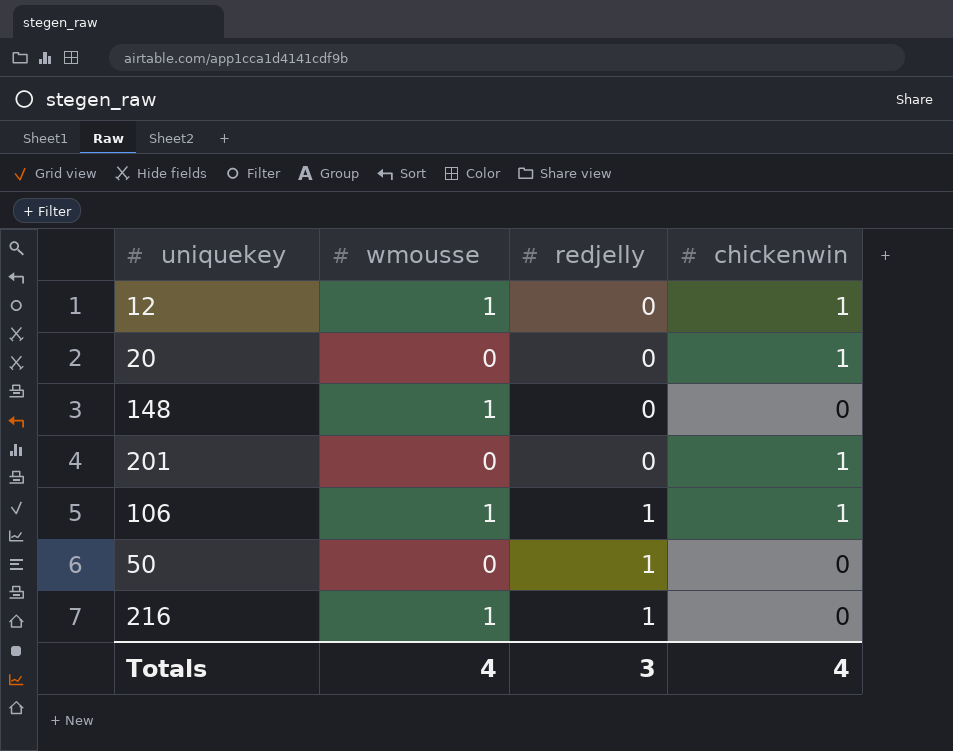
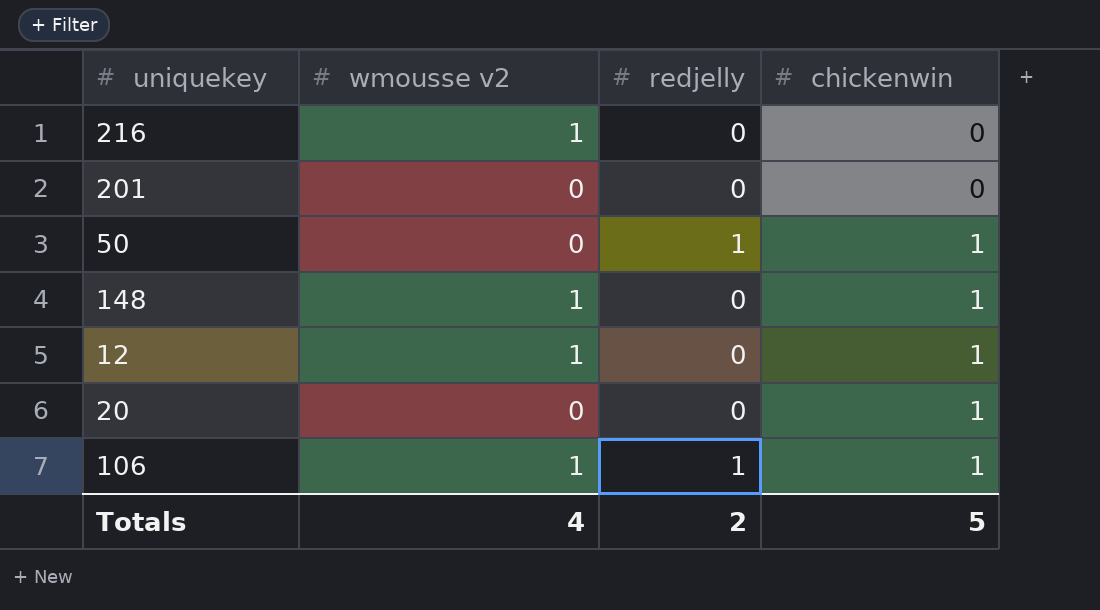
row order: redjelly ascending -> chickenwin ascending
column name: wmousse -> wmousse v2
216 | redjelly: 1 -> 0
201 | chickenwin: 1 -> 0
50 | chickenwin: 0 -> 1
148 | chickenwin: 0 -> 1
Totals | redjelly: 3 -> 2
Totals | chickenwin: 4 -> 5

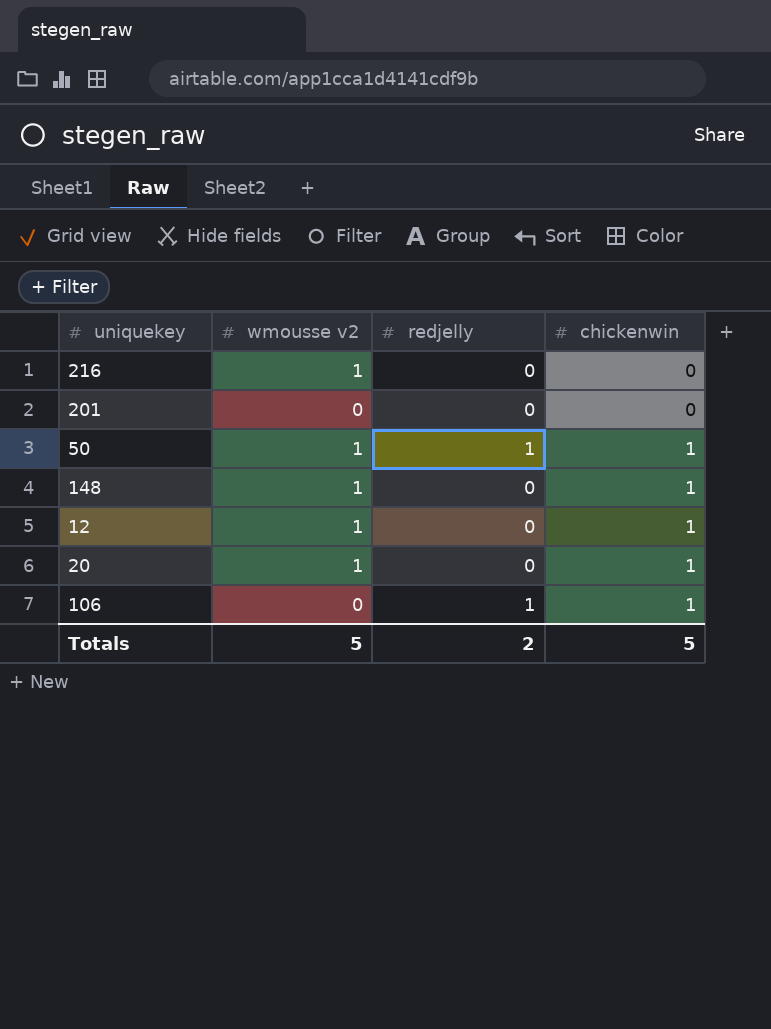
50 | wmousse v2: 0 -> 1
20 | wmousse v2: 0 -> 1
106 | wmousse v2: 1 -> 0
Totals | wmousse v2: 4 -> 5

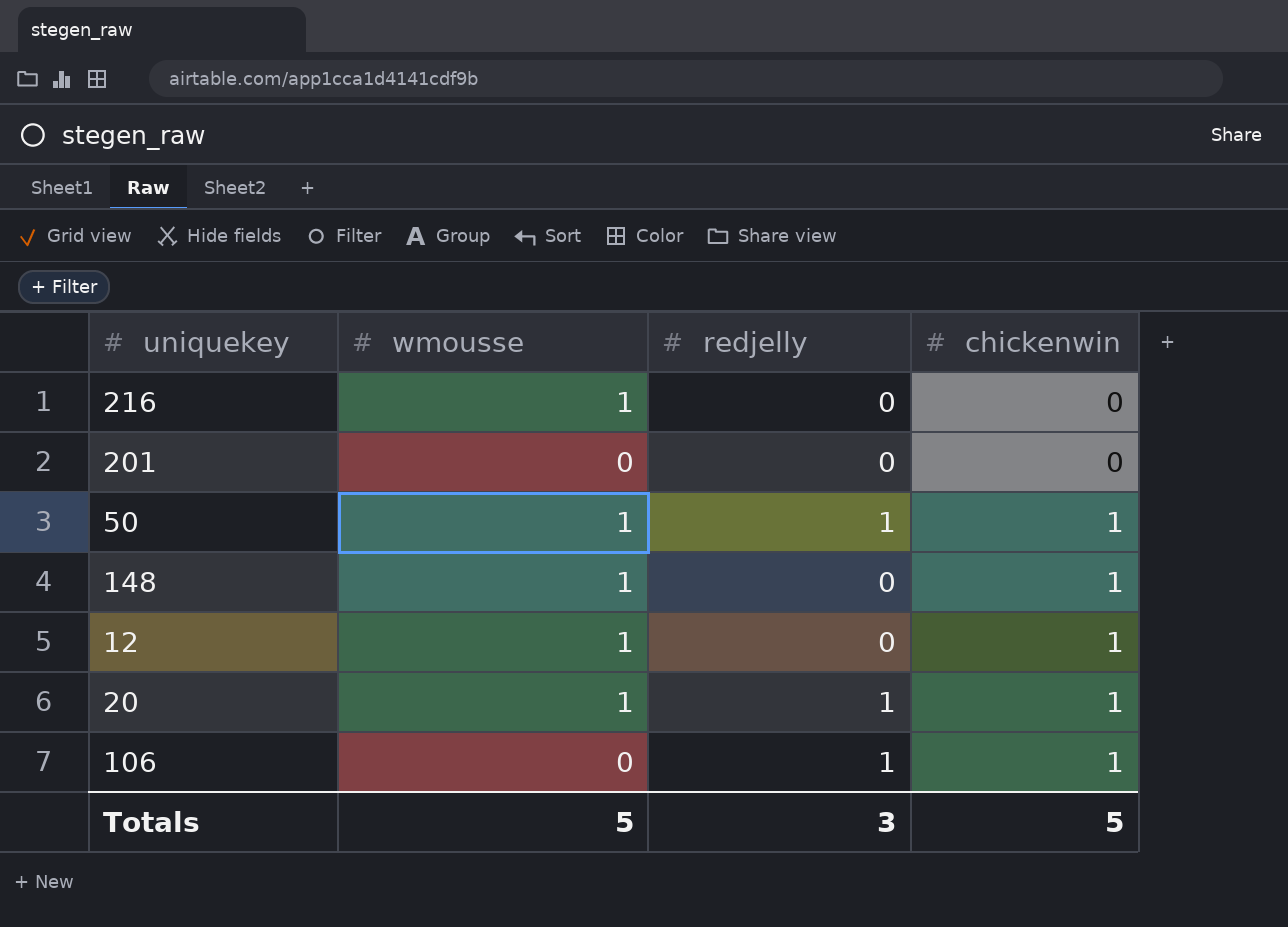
column name: wmousse v2 -> wmousse
20 | redjelly: 0 -> 1
Totals | redjelly: 2 -> 3

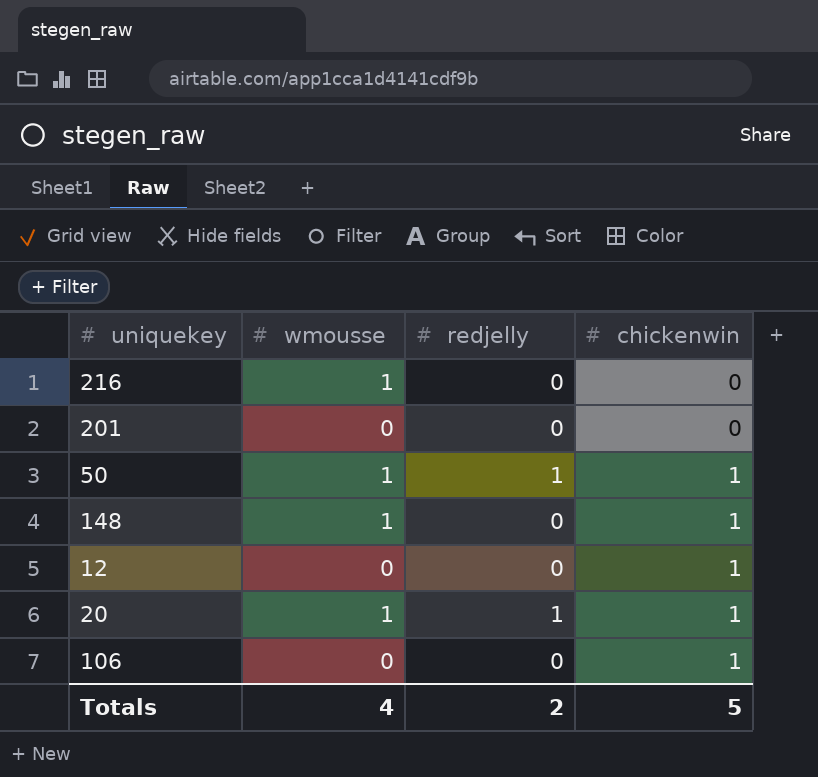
12 | wmousse: 1 -> 0
106 | redjelly: 1 -> 0
Totals | wmousse: 5 -> 4
Totals | redjelly: 3 -> 2

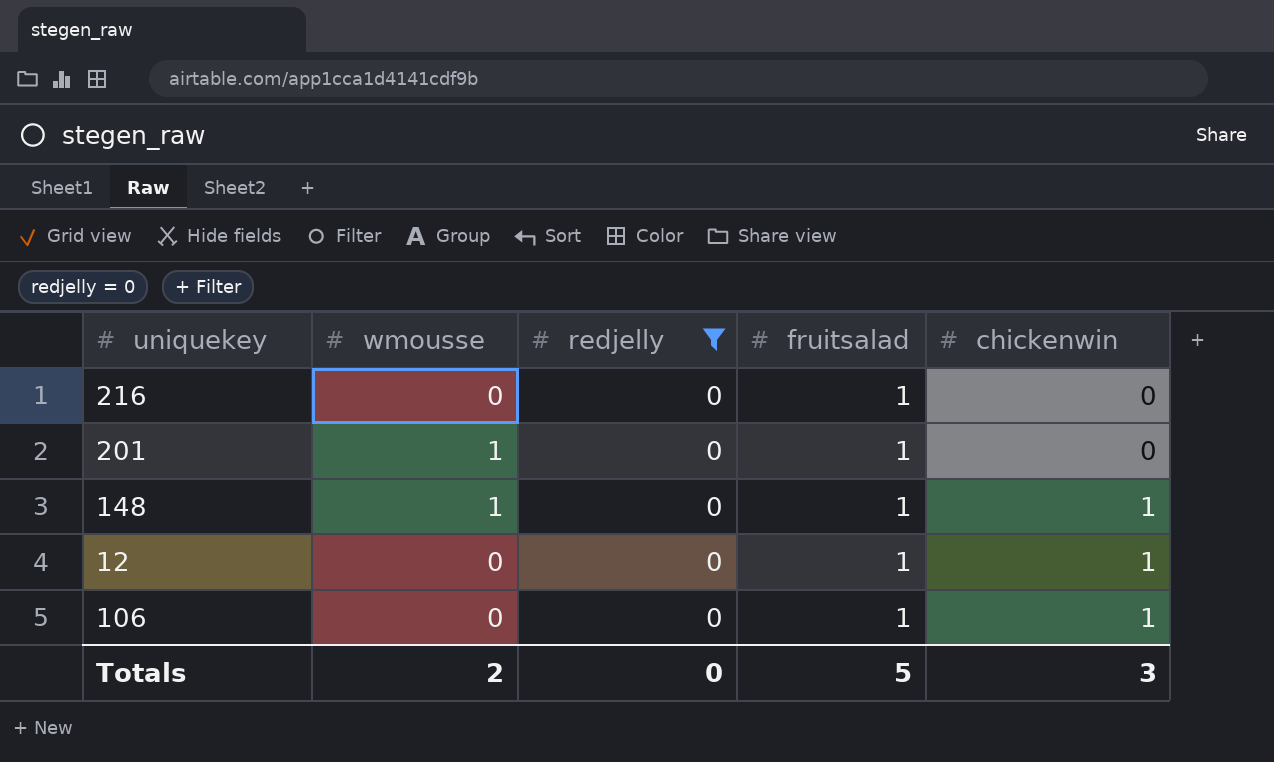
filter: none -> redjelly = 0
column fruitsalad | position: none -> 4
216 | wmousse: 1 -> 0
201 | wmousse: 0 -> 1
Totals | wmousse: 4 -> 2
Totals | redjelly: 2 -> 0
Totals | chickenwin: 5 -> 3

